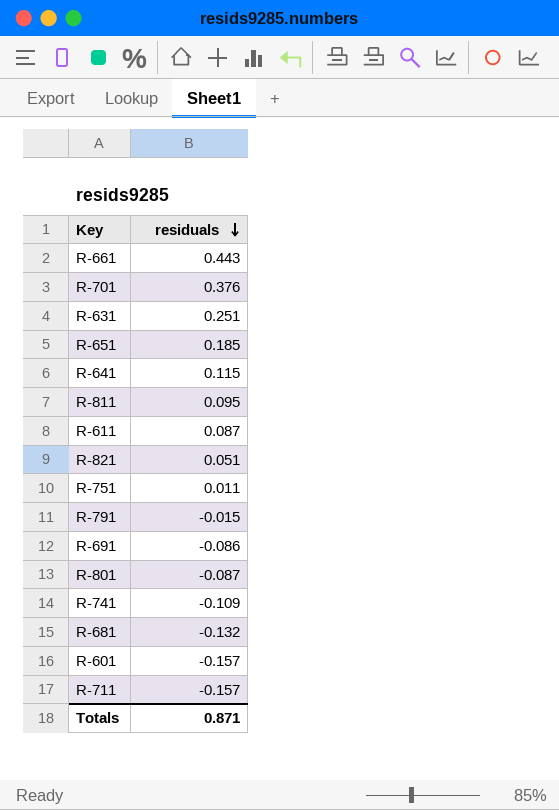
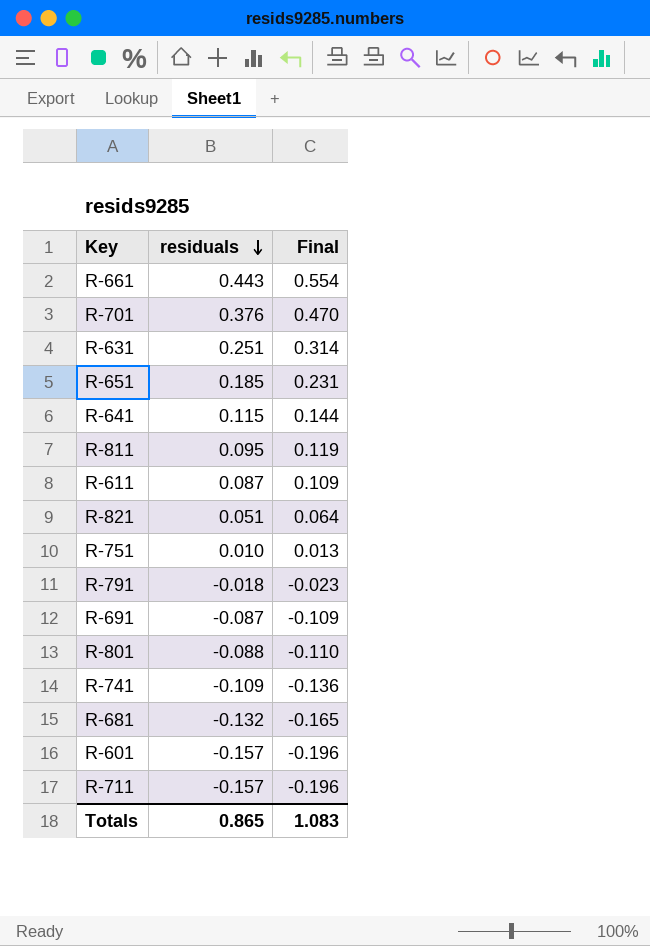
column Final | formula: none -> [residuals] * 1.25
R-751 | residuals: 0.011 -> 0.010
R-791 | residuals: -0.015 -> -0.018
R-691 | residuals: -0.086 -> -0.087
R-801 | residuals: -0.087 -> -0.088
Totals | residuals: 0.871 -> 0.865

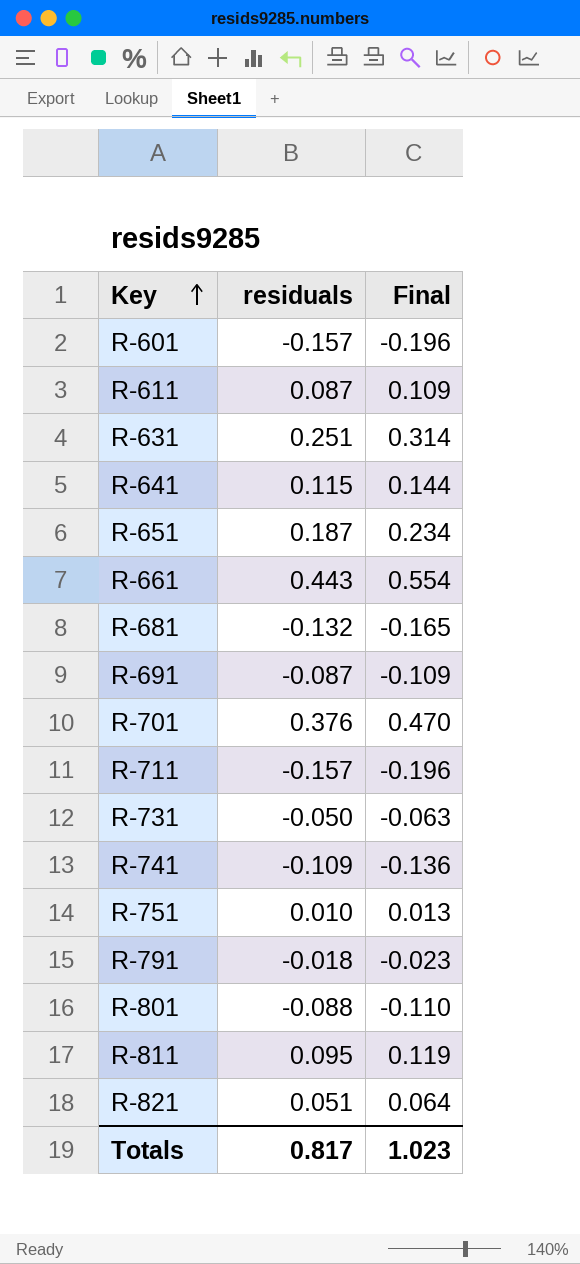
row order: residuals descending -> Key ascending
R-651 | residuals: 0.185 -> 0.187
R-651 | Final: 0.231 -> 0.234
row R-731: none -> -0.050 | -0.063
Totals | residuals: 0.865 -> 0.817
Totals | Final: 1.083 -> 1.023

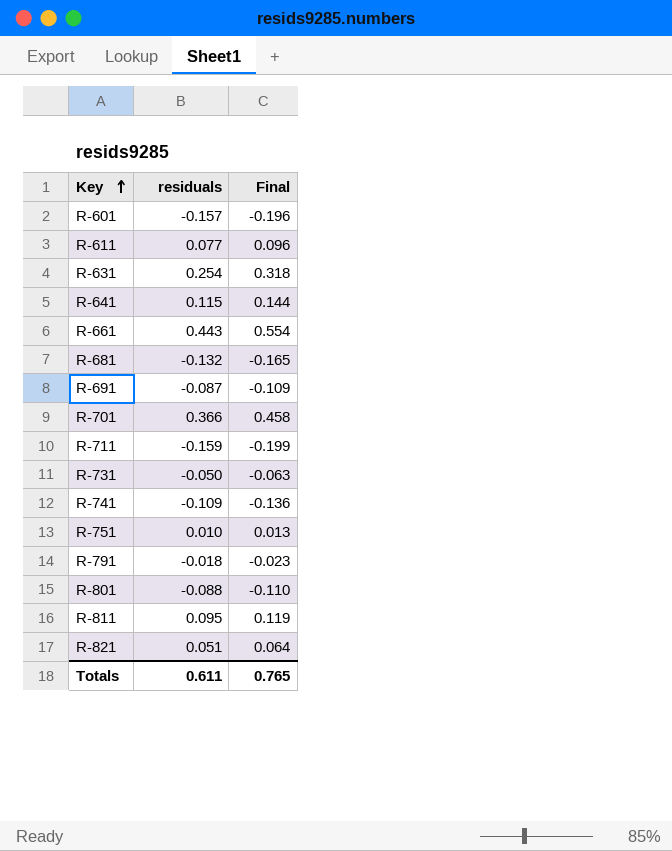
row R-651: 0.187 | 0.234 -> none
R-611 | residuals: 0.087 -> 0.077
R-611 | Final: 0.109 -> 0.096
R-631 | residuals: 0.251 -> 0.254
R-631 | Final: 0.314 -> 0.318
R-701 | residuals: 0.376 -> 0.366
R-701 | Final: 0.470 -> 0.458
R-711 | residuals: -0.157 -> -0.159
R-711 | Final: -0.196 -> -0.199
Totals | residuals: 0.817 -> 0.611
Totals | Final: 1.023 -> 0.765

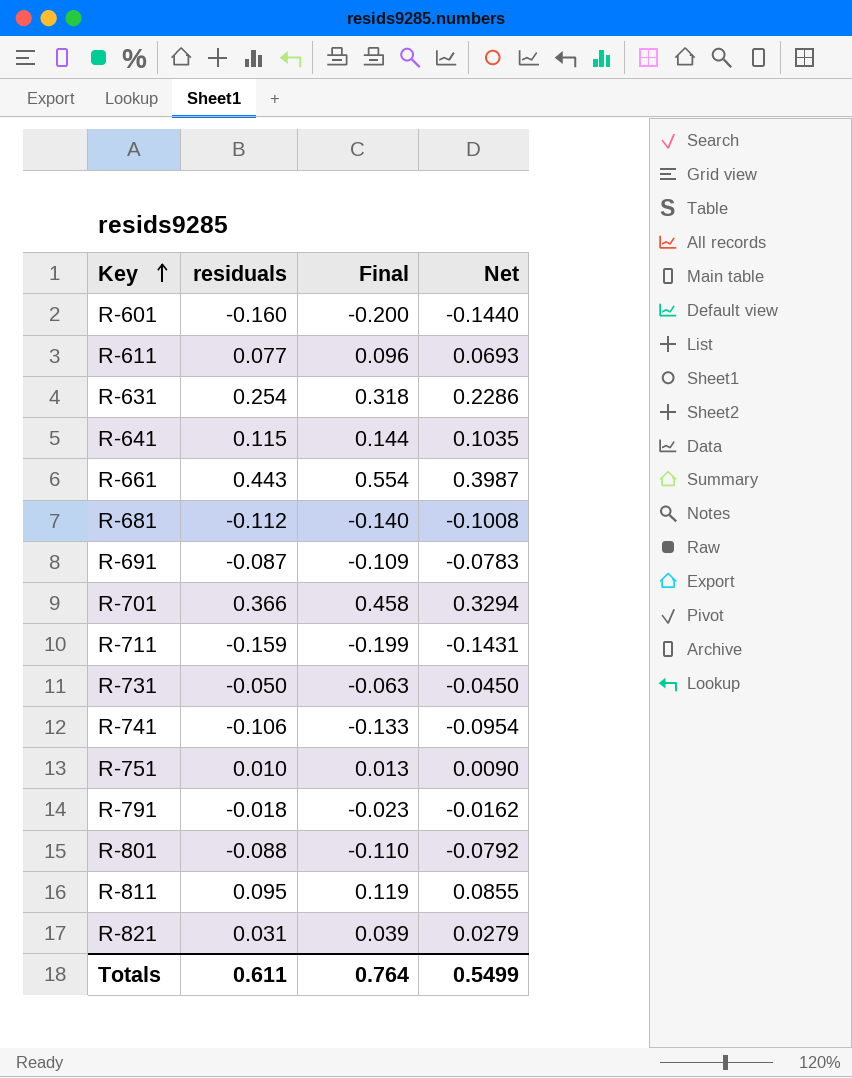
column Net | formula: none -> [residuals] * 0.9
R-601 | residuals: -0.157 -> -0.160
R-601 | Final: -0.196 -> -0.200
R-681 | residuals: -0.132 -> -0.112
R-681 | Final: -0.165 -> -0.140
R-741 | residuals: -0.109 -> -0.106
R-741 | Final: -0.136 -> -0.133
R-821 | residuals: 0.051 -> 0.031
R-821 | Final: 0.064 -> 0.039
Totals | Final: 0.765 -> 0.764

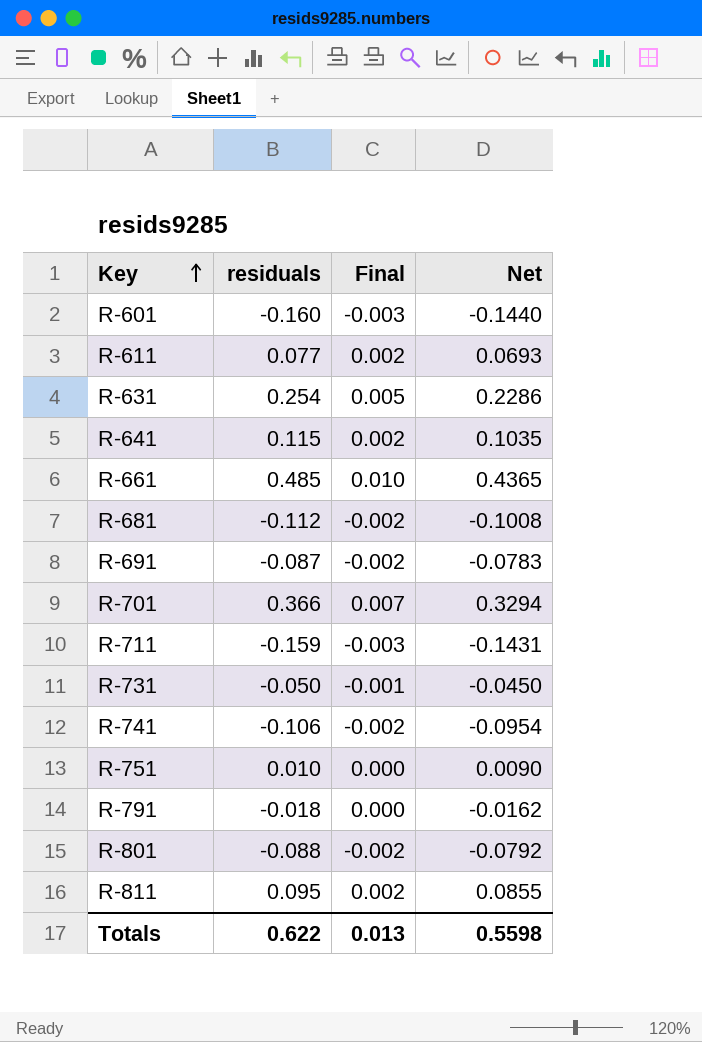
column Final | formula: [residuals] * 1.25 -> [residuals] * 0.02
row R-821: 0.031 | 0.039 | 0.0279 -> none
R-661 | residuals: 0.443 -> 0.485
R-661 | Net: 0.3987 -> 0.4365
Totals | residuals: 0.611 -> 0.622
Totals | Final: 0.764 -> 0.013
Totals | Net: 0.5499 -> 0.5598

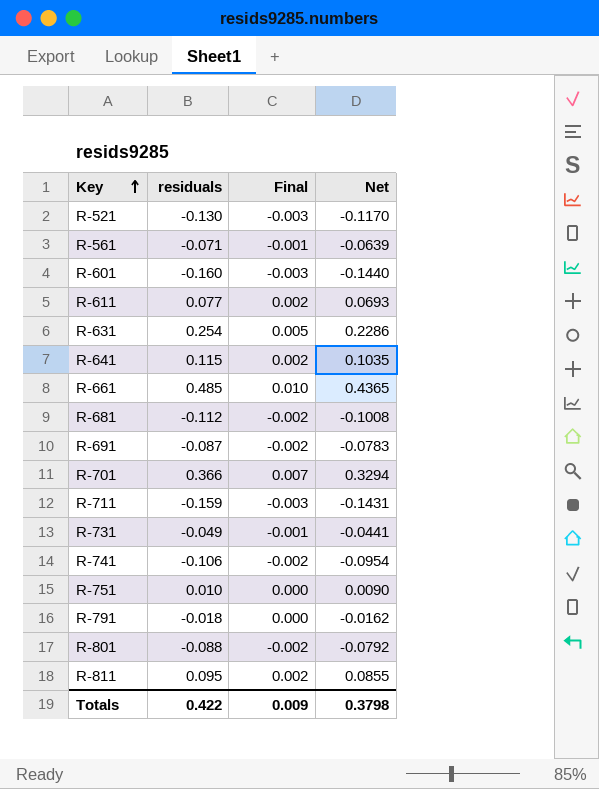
row R-521: none -> -0.130 | -0.003 | -0.1170
row R-561: none -> -0.071 | -0.001 | -0.0639
R-731 | residuals: -0.050 -> -0.049
R-731 | Net: -0.0450 -> -0.0441
Totals | residuals: 0.622 -> 0.422
Totals | Final: 0.013 -> 0.009
Totals | Net: 0.5598 -> 0.3798

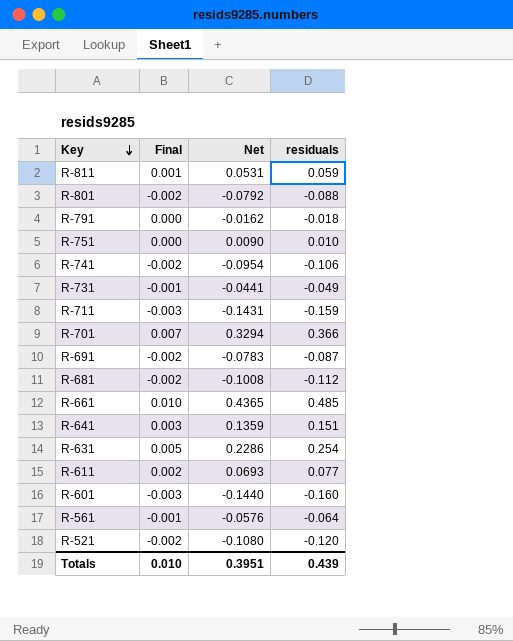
row order: Key ascending -> Key descending
column residuals | position: 2 -> 4
R-811 | Final: 0.002 -> 0.001
R-811 | Net: 0.0855 -> 0.0531
R-811 | residuals: 0.095 -> 0.059
R-641 | Final: 0.002 -> 0.003
R-641 | Net: 0.1035 -> 0.1359
R-641 | residuals: 0.115 -> 0.151
R-561 | Net: -0.0639 -> -0.0576
R-561 | residuals: -0.071 -> -0.064
R-521 | Final: -0.003 -> -0.002
R-521 | Net: -0.1170 -> -0.1080
R-521 | residuals: -0.130 -> -0.120
Totals | Final: 0.009 -> 0.010
Totals | Net: 0.3798 -> 0.3951
Totals | residuals: 0.422 -> 0.439

